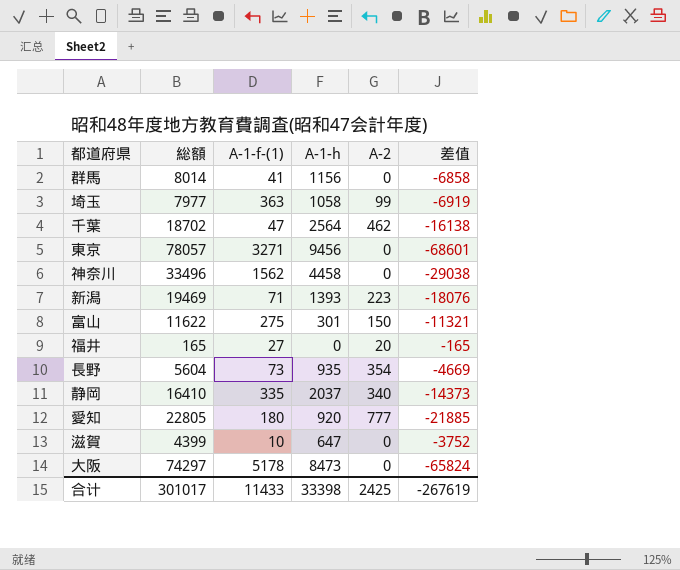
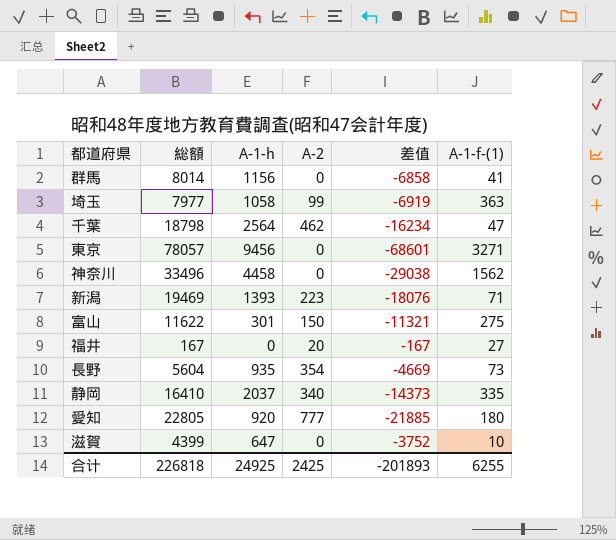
column A-1-f-(1) | position: 3 -> 6
row 大阪: 74297 | 5178 | 8473 | 0 | -65824 -> none
千葉 | 総額: 18702 -> 18798
千葉 | 差值: -16138 -> -16234
福井 | 総額: 165 -> 167
福井 | 差值: -165 -> -167
合计 | 総額: 301017 -> 226818
合计 | A-1-h: 33398 -> 24925
合计 | 差值: -267619 -> -201893
合计 | A-1-f-(1): 11433 -> 6255

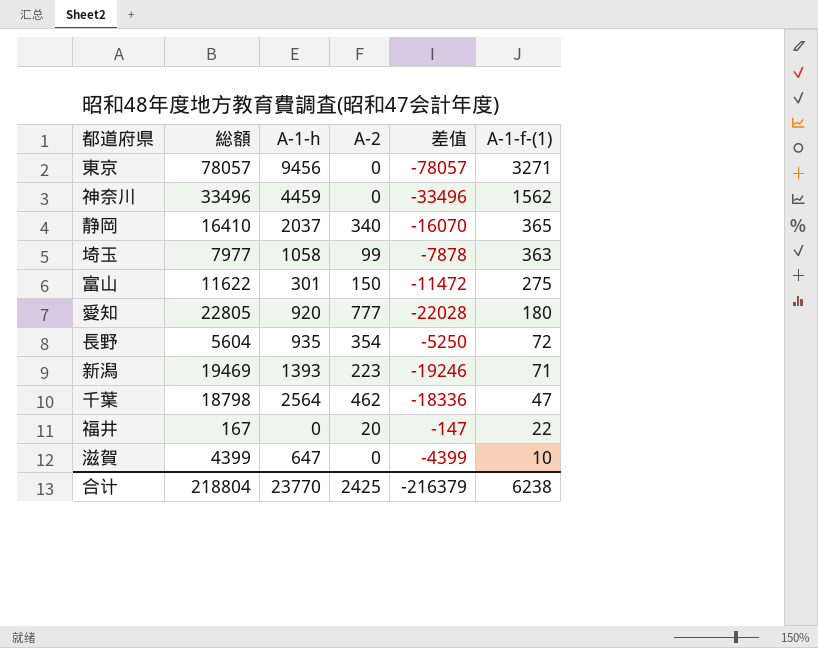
row order: none -> A-1-f-(1) descending
column 差值 | formula: [A-1-h] - [総額] -> [A-2] - [総額]
row 群馬: 8014 | 1156 | 0 | -6858 | 41 -> none
神奈川 | A-1-h: 4458 -> 4459
静岡 | A-1-f-(1): 335 -> 365
長野 | A-1-f-(1): 73 -> 72
福井 | A-1-f-(1): 27 -> 22
合计 | 総額: 226818 -> 218804
合计 | A-1-h: 24925 -> 23770
合计 | 差值: -201893 -> -216379
合计 | A-1-f-(1): 6255 -> 6238

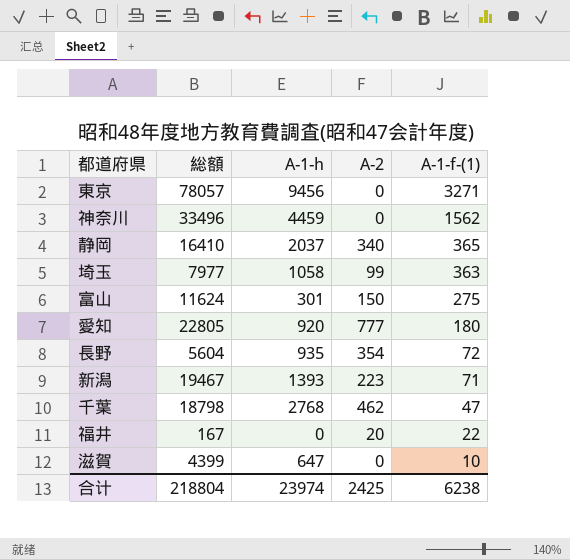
column 差值 | formula: [A-2] - [総額] -> none
富山 | 総額: 11622 -> 11624
新潟 | 総額: 19469 -> 19467
千葉 | A-1-h: 2564 -> 2768
合计 | A-1-h: 23770 -> 23974

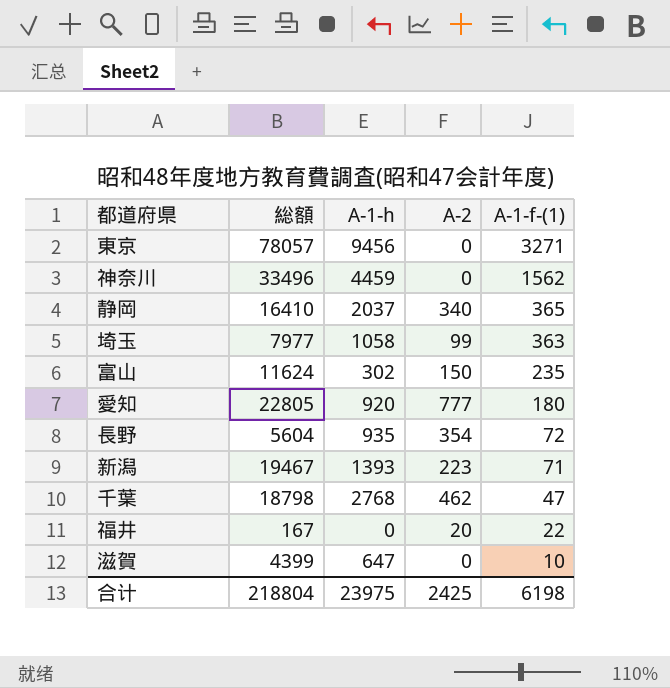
富山 | A-1-h: 301 -> 302
富山 | A-1-f-(1): 275 -> 235
合计 | A-1-h: 23974 -> 23975
合计 | A-1-f-(1): 6238 -> 6198

